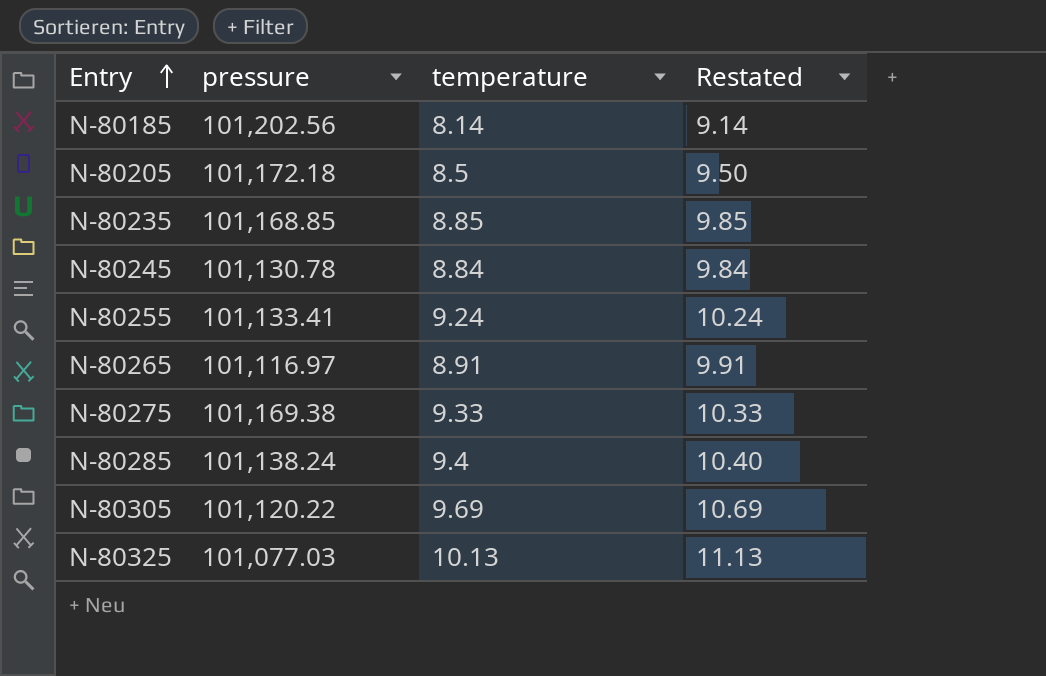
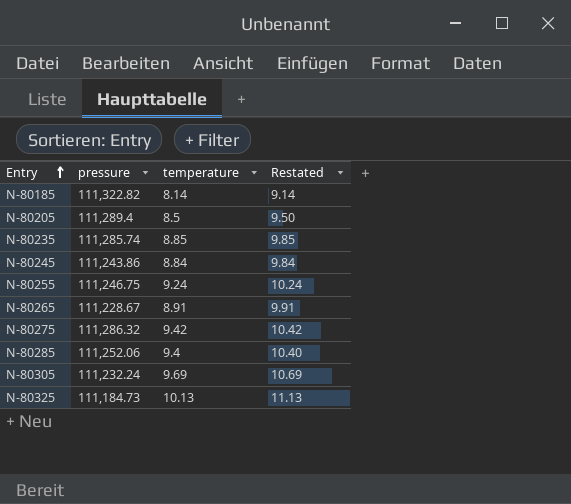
N-80185 | pressure: 101,202.56 -> 111,322.82
N-80205 | pressure: 101,172.18 -> 111,289.4
N-80235 | pressure: 101,168.85 -> 111,285.74
N-80245 | pressure: 101,130.78 -> 111,243.86
N-80255 | pressure: 101,133.41 -> 111,246.75
N-80265 | pressure: 101,116.97 -> 111,228.67
N-80275 | pressure: 101,169.38 -> 111,286.32
N-80275 | temperature: 9.33 -> 9.42
N-80275 | Restated: 10.33 -> 10.42
N-80285 | pressure: 101,138.24 -> 111,252.06
N-80305 | pressure: 101,120.22 -> 111,232.24
N-80325 | pressure: 101,077.03 -> 111,184.73

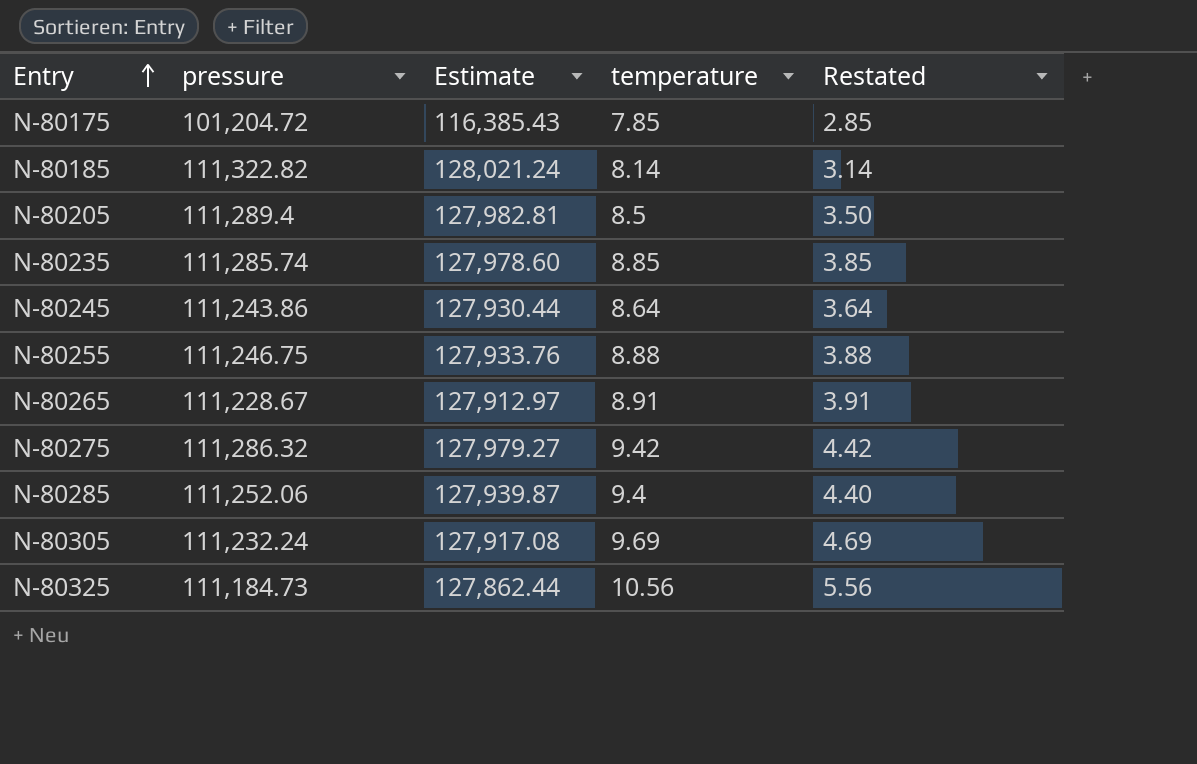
column Estimate | formula: none -> [pressure] * 1.15
column Restated | formula: [temperature] + 1 -> [temperature] - 5
row N-80175: none -> 101,204.72 | 116,385.43 | 7.85 | 2.85
N-80245 | temperature: 8.84 -> 8.64
N-80255 | temperature: 9.24 -> 8.88
N-80325 | temperature: 10.13 -> 10.56

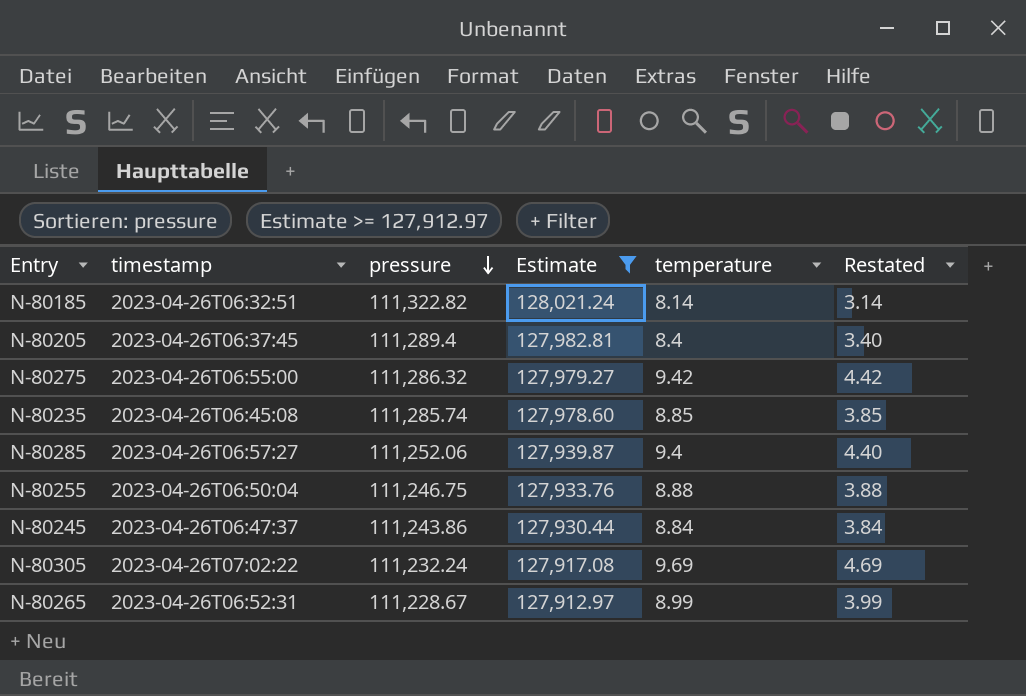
filter: none -> Estimate >= 127,912.97
row order: Entry ascending -> pressure descending
column timestamp | position: none -> 2
N-80205 | temperature: 8.5 -> 8.4
N-80205 | Restated: 3.50 -> 3.40
N-80245 | temperature: 8.64 -> 8.84
N-80245 | Restated: 3.64 -> 3.84
N-80265 | temperature: 8.91 -> 8.99
N-80265 | Restated: 3.91 -> 3.99

